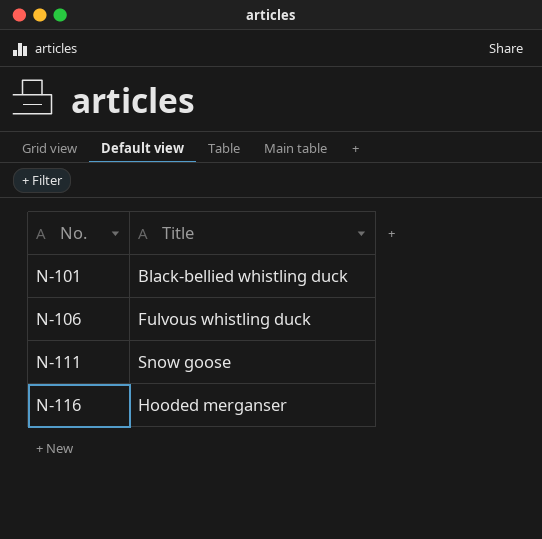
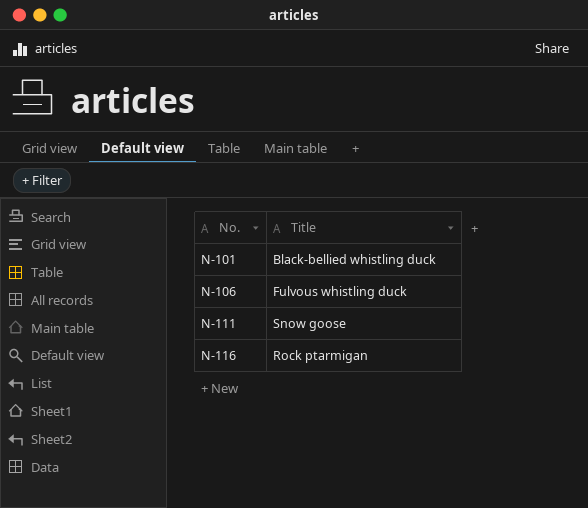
N-116 | Title: Hooded merganser -> Rock ptarmigan

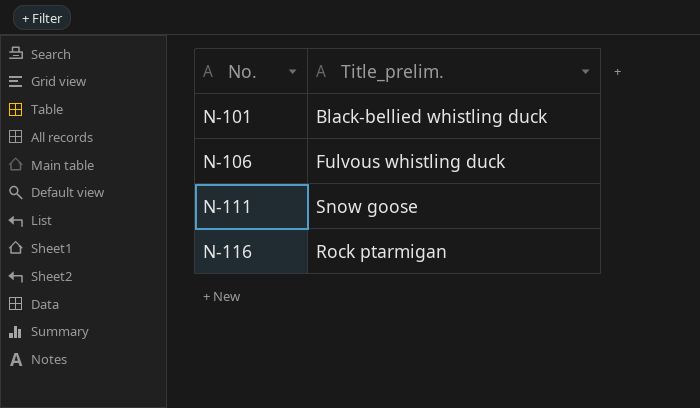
column name: Title -> Title_prelim.

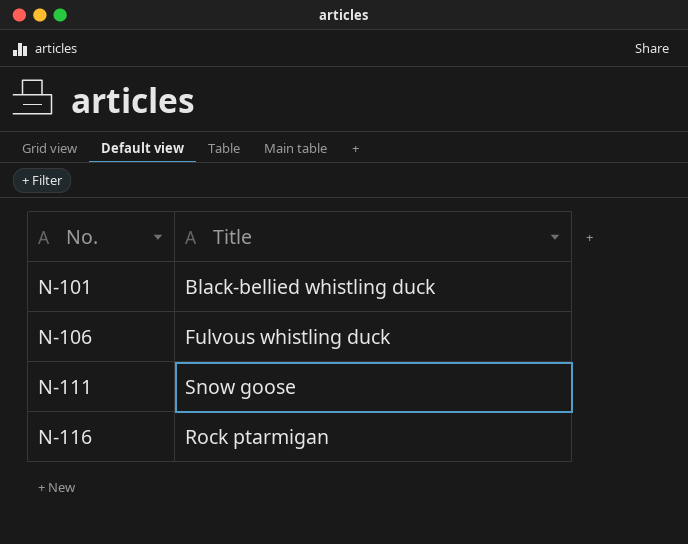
column name: Title_prelim. -> Title

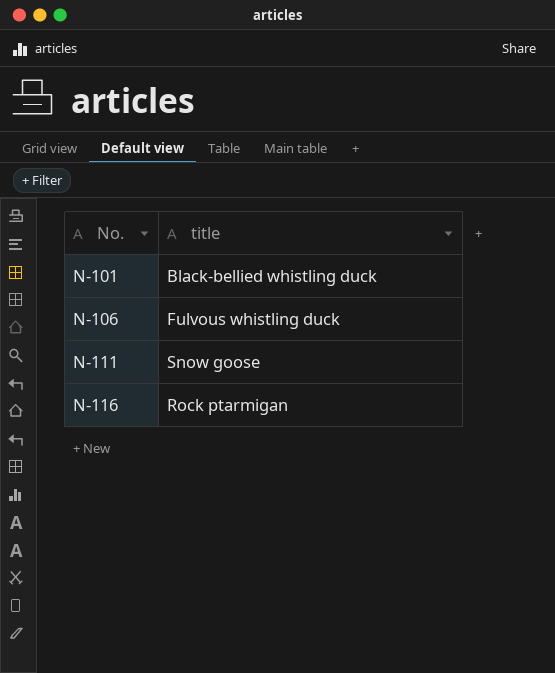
column name: Title -> title

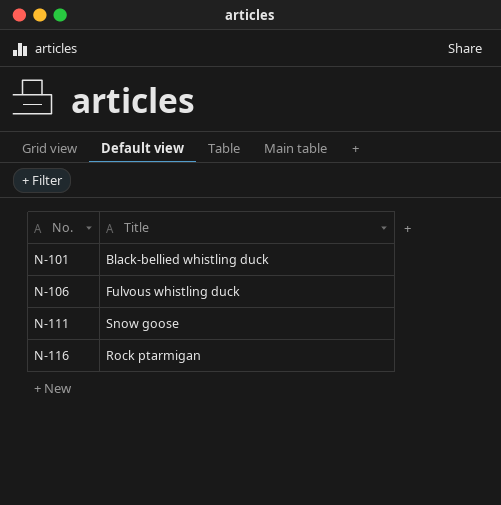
column name: title -> Title

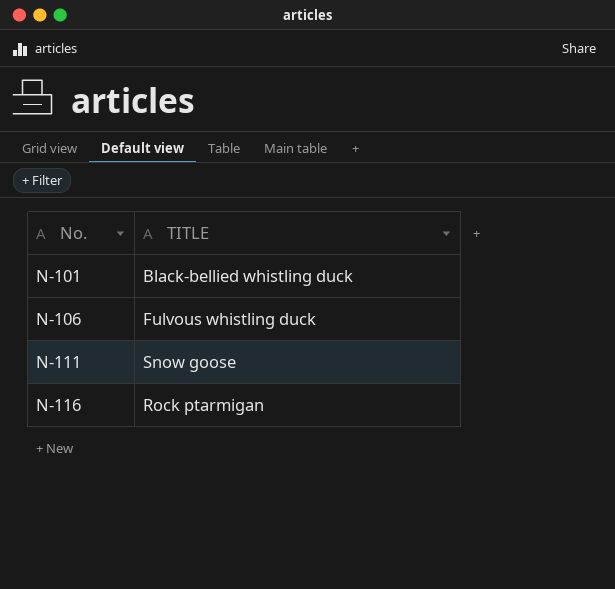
column name: Title -> TITLE

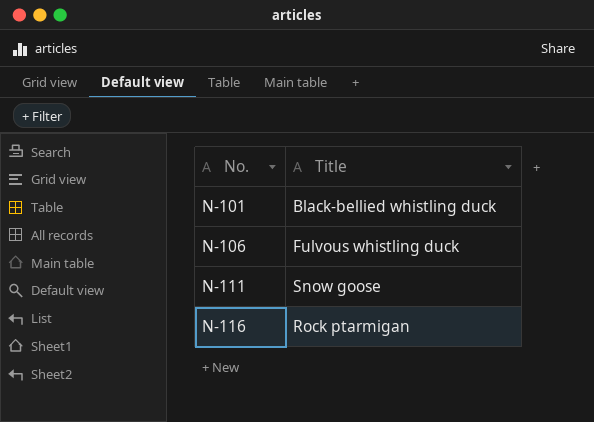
column name: TITLE -> Title

